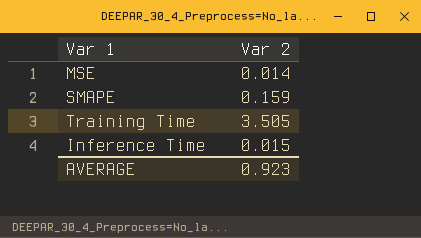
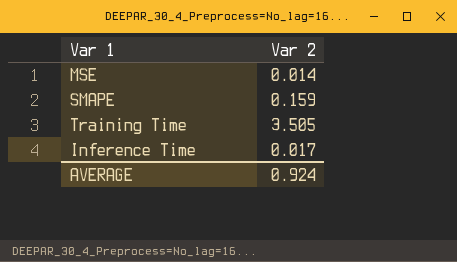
Inference Time | Var 2: 0.015 -> 0.017
AVERAGE | Var 2: 0.923 -> 0.924

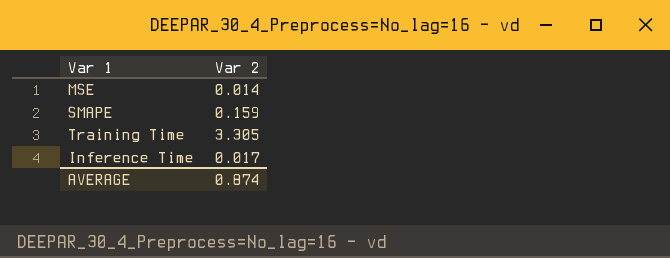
Training Time | Var 2: 3.505 -> 3.305
AVERAGE | Var 2: 0.924 -> 0.874

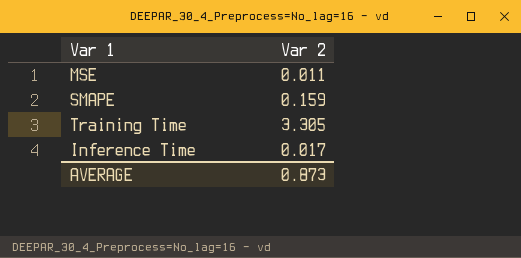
MSE | Var 2: 0.014 -> 0.011
AVERAGE | Var 2: 0.874 -> 0.873

